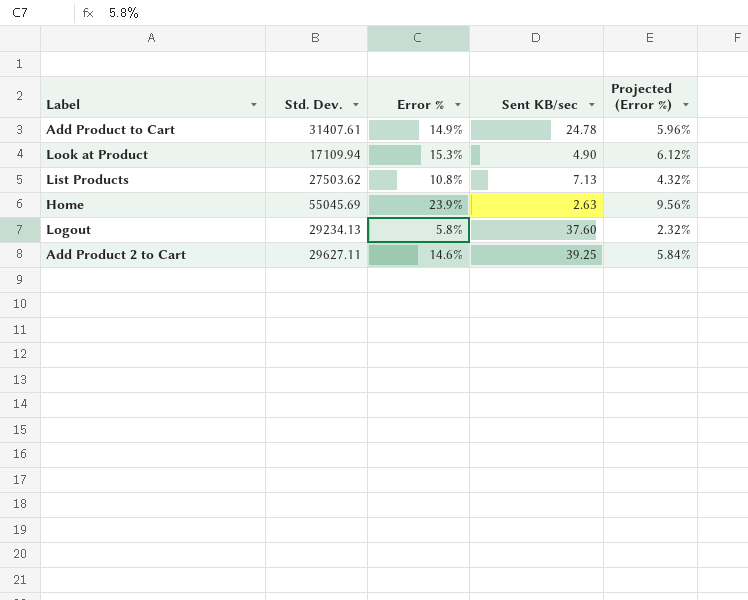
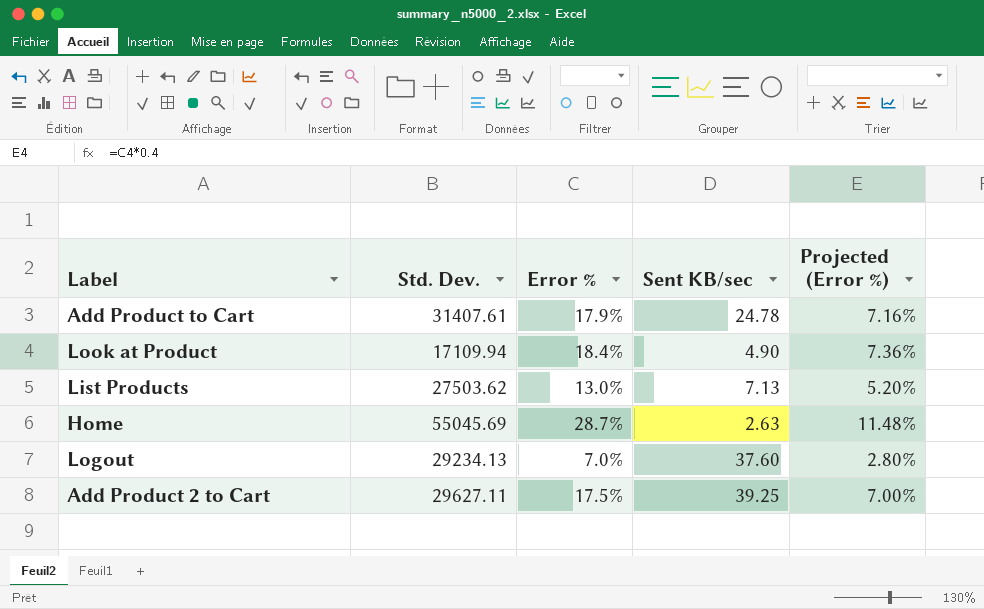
Add Product to Cart | Error %: 14.9% -> 17.9%
Add Product to Cart | Projected (Error %): 5.96% -> 7.16%
Look at Product | Error %: 15.3% -> 18.4%
Look at Product | Projected (Error %): 6.12% -> 7.36%
List Products | Error %: 10.8% -> 13.0%
List Products | Projected (Error %): 4.32% -> 5.20%
Home | Error %: 23.9% -> 28.7%
Home | Projected (Error %): 9.56% -> 11.48%
Logout | Error %: 5.8% -> 7.0%
Logout | Projected (Error %): 2.32% -> 2.80%
Add Product 2 to Cart | Error %: 14.6% -> 17.5%
Add Product 2 to Cart | Projected (Error %): 5.84% -> 7.00%

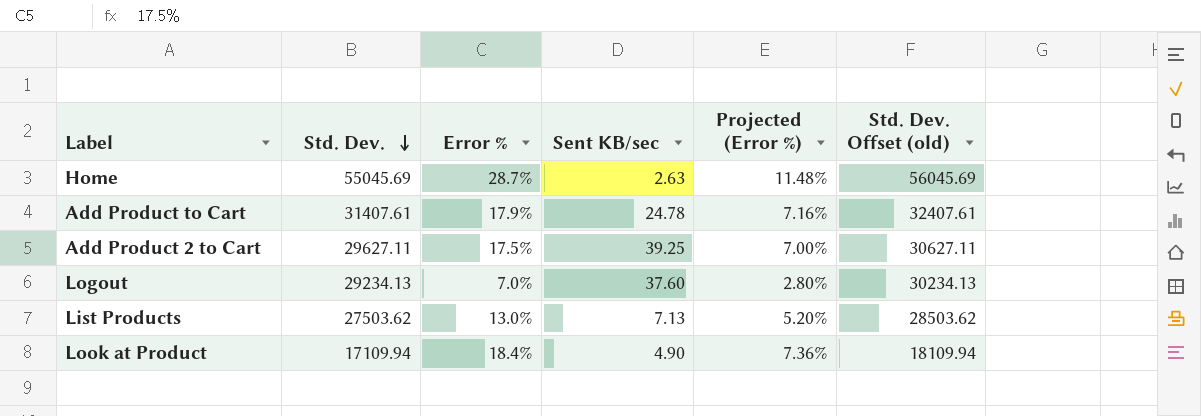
row order: none -> Std. Dev. descending
column Std. Dev. Offset (old) | formula: none -> [Std. Dev.] + 1000

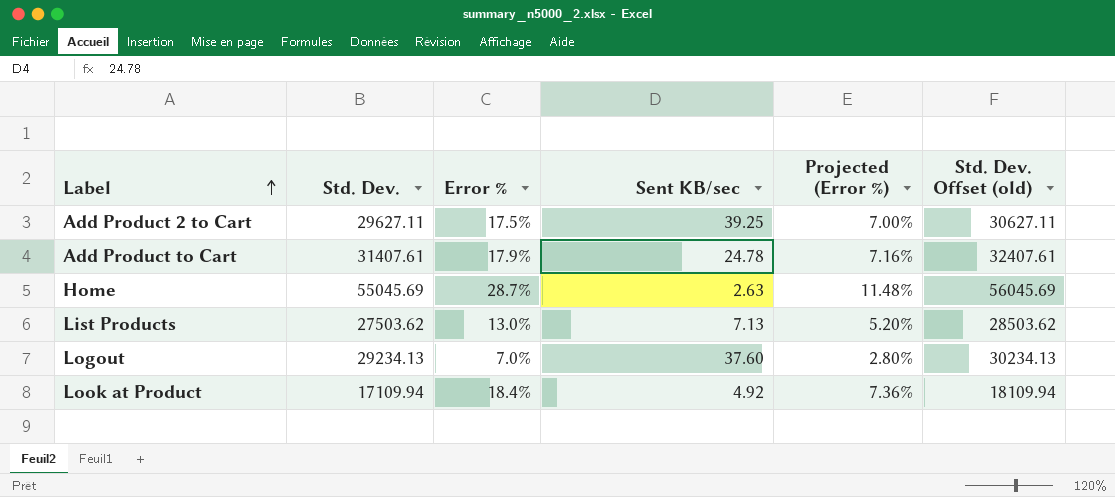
row order: Std. Dev. descending -> Label ascending
Look at Product | Sent KB/sec: 4.90 -> 4.92

